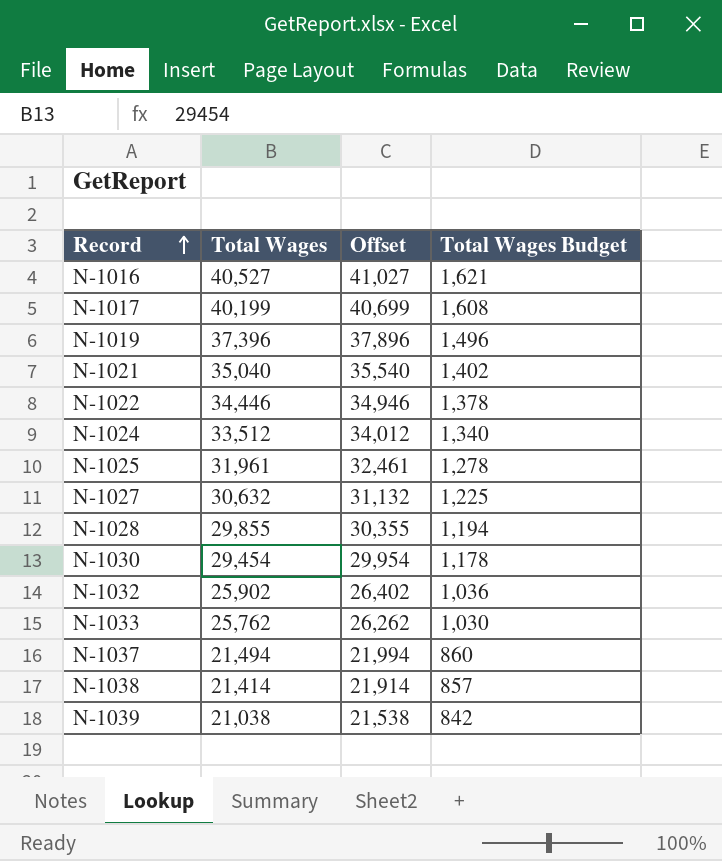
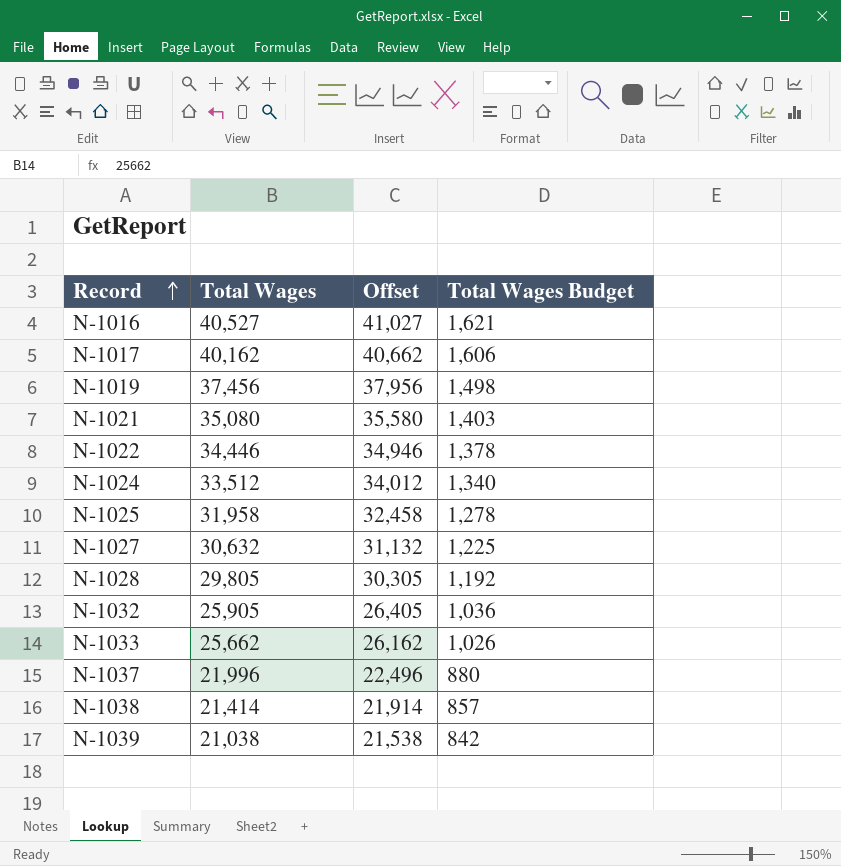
row N-1030: 29,454 | 29,954 | 1,178 -> none
N-1017 | Total Wages: 40,199 -> 40,162
N-1017 | Offset: 40,699 -> 40,662
N-1017 | Total Wages Budget: 1,608 -> 1,606
N-1019 | Total Wages: 37,396 -> 37,456
N-1019 | Offset: 37,896 -> 37,956
N-1019 | Total Wages Budget: 1,496 -> 1,498
N-1021 | Total Wages: 35,040 -> 35,080
N-1021 | Offset: 35,540 -> 35,580
N-1021 | Total Wages Budget: 1,402 -> 1,403
N-1025 | Total Wages: 31,961 -> 31,958
N-1025 | Offset: 32,461 -> 32,458
N-1028 | Total Wages: 29,855 -> 29,805
N-1028 | Offset: 30,355 -> 30,305
N-1028 | Total Wages Budget: 1,194 -> 1,192
N-1032 | Total Wages: 25,902 -> 25,905
N-1032 | Offset: 26,402 -> 26,405
N-1033 | Total Wages: 25,762 -> 25,662
N-1033 | Offset: 26,262 -> 26,162
N-1033 | Total Wages Budget: 1,030 -> 1,026
N-1037 | Total Wages: 21,494 -> 21,996
N-1037 | Offset: 21,994 -> 22,496
N-1037 | Total Wages Budget: 860 -> 880

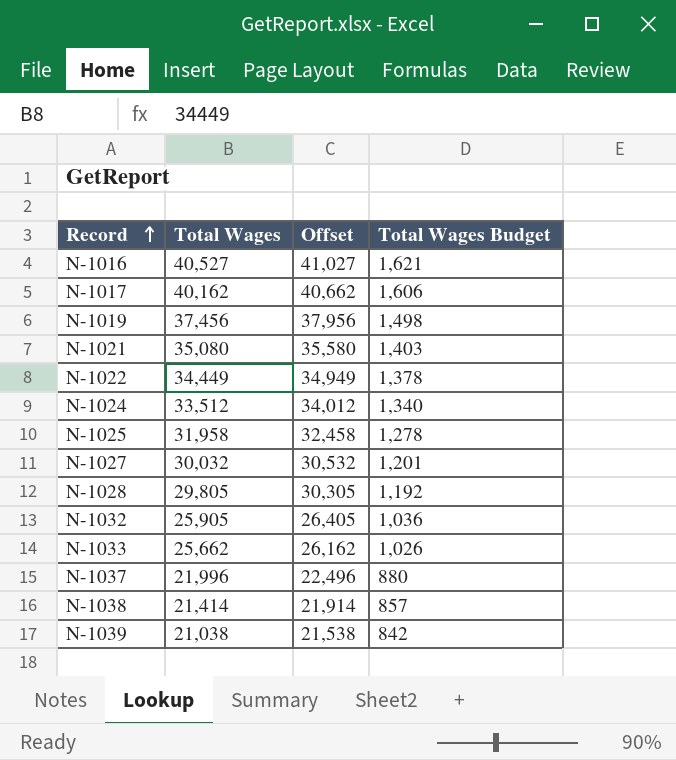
N-1022 | Total Wages: 34,446 -> 34,449
N-1022 | Offset: 34,946 -> 34,949
N-1027 | Total Wages: 30,632 -> 30,032
N-1027 | Offset: 31,132 -> 30,532
N-1027 | Total Wages Budget: 1,225 -> 1,201

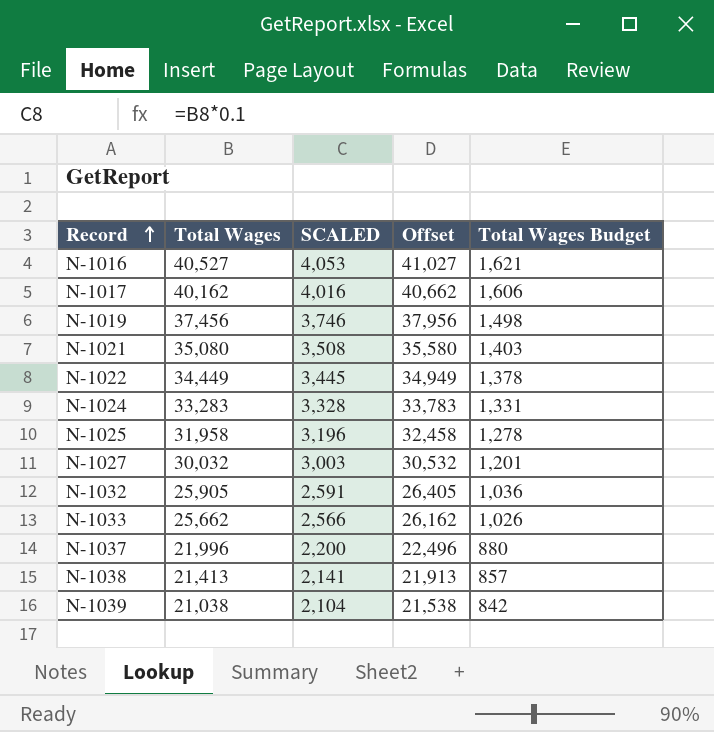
column SCALED | formula: none -> [Total Wages] * 0.1
row N-1028: 29,805 | 30,305 | 1,192 -> none
N-1024 | Total Wages: 33,512 -> 33,283
N-1024 | Offset: 34,012 -> 33,783
N-1024 | Total Wages Budget: 1,340 -> 1,331
N-1038 | Total Wages: 21,414 -> 21,413
N-1038 | Offset: 21,914 -> 21,913

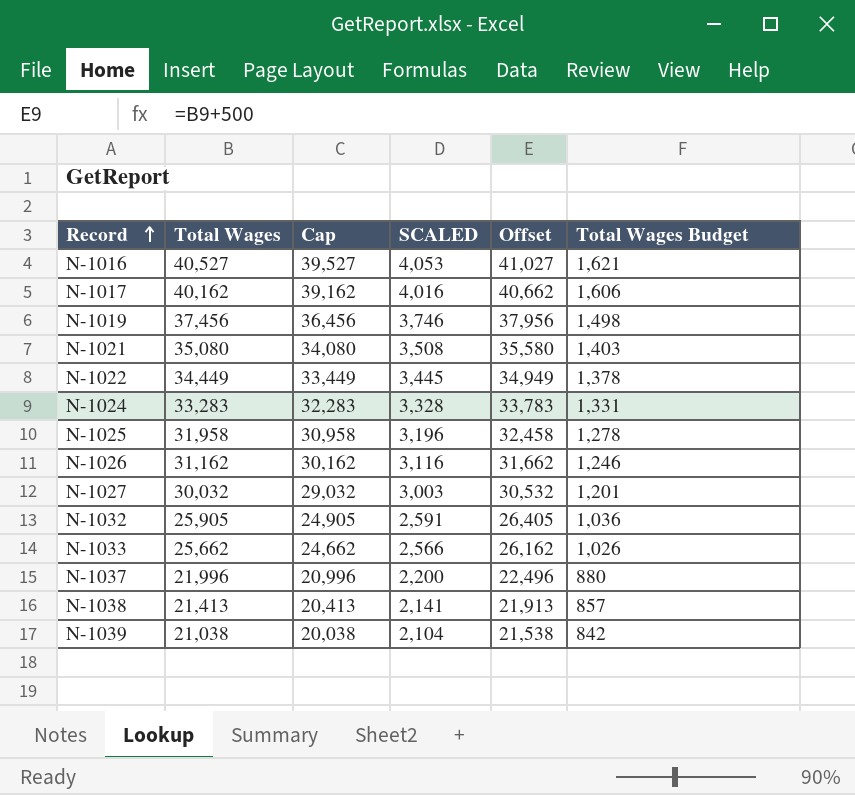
column Cap | formula: none -> [Total Wages] - 1000
row N-1026: none -> 31,162 | 30,162 | 3,116 | 31,662 | 1,246

